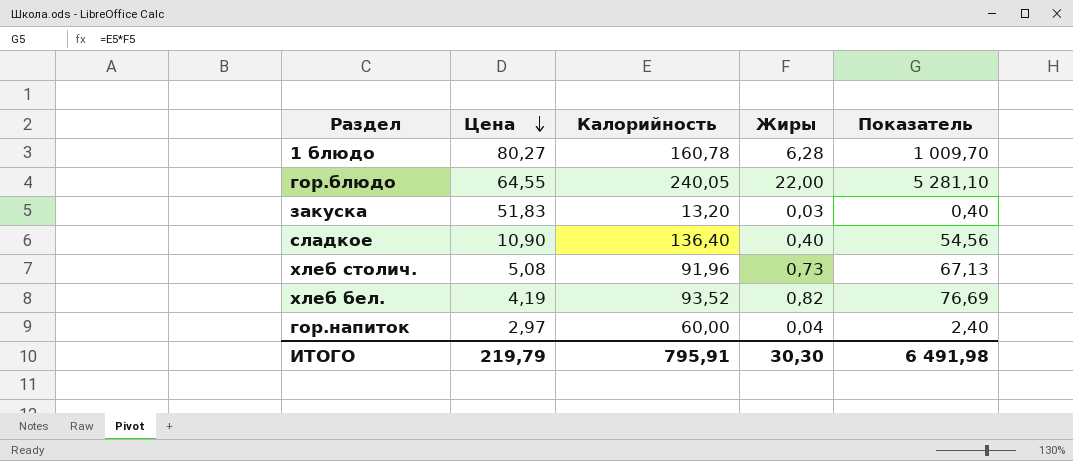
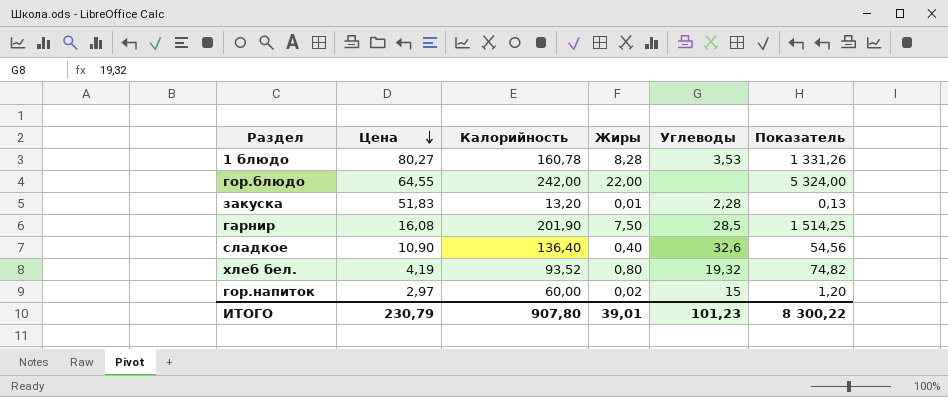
column Углеводы | position: none -> 5
row хлеб столич.: 5,08 | 91,96 | 0,73 | 67,13 -> none
1 блюдо | Жиры: 6,28 -> 8,28
1 блюдо | Показатель: 1 009,70 -> 1 331,26
гор.блюдо | Калорийность: 240,05 -> 242,00
гор.блюдо | Показатель: 5 281,10 -> 5 324,00
закуска | Жиры: 0,03 -> 0,01
закуска | Показатель: 0,40 -> 0,13
row гарнир: none -> 16,08 | 201,90 | 7,50 | 28,5 | 1 514,25
хлеб бел. | Жиры: 0,82 -> 0,80
хлеб бел. | Показатель: 76,69 -> 74,82
гор.напиток | Жиры: 0,04 -> 0,02
гор.напиток | Показатель: 2,40 -> 1,20
ИТОГО | Цена: 219,79 -> 230,79
ИТОГО | Калорийность: 795,91 -> 907,80
ИТОГО | Жиры: 30,30 -> 39,01
ИТОГО | Показатель: 6 491,98 -> 8 300,22

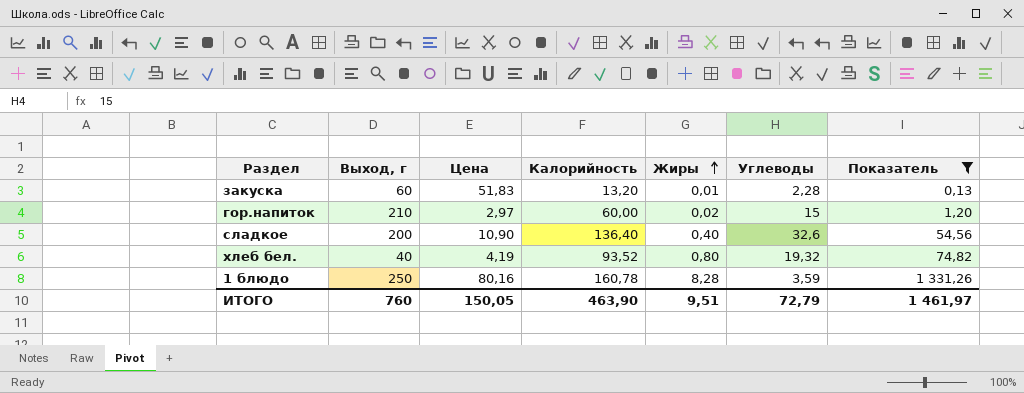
filter: none -> Показатель <= 1 331,26
row order: Цена descending -> Жиры ascending
column Выход, г | position: none -> 2
1 блюдо | Цена: 80,27 -> 80,16
1 блюдо | Углеводы: 3,53 -> 3,59
ИТОГО | Цена: 230,79 -> 150,05
ИТОГО | Калорийность: 907,80 -> 463,90
ИТОГО | Жиры: 39,01 -> 9,51
ИТОГО | Углеводы: 101,23 -> 72,79
ИТОГО | Показатель: 8 300,22 -> 1 461,97

